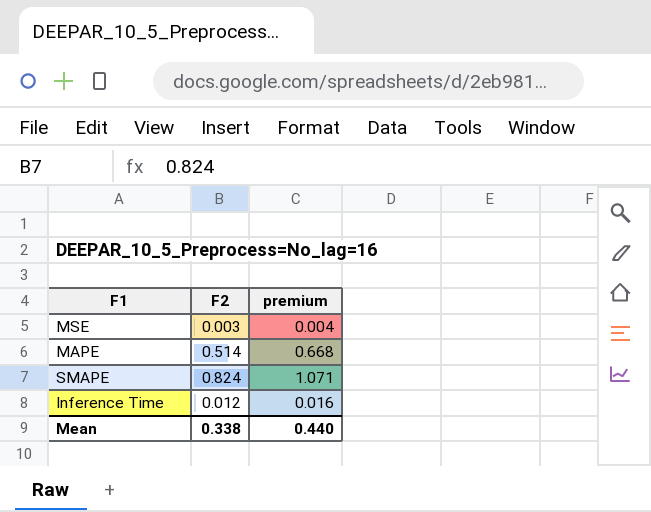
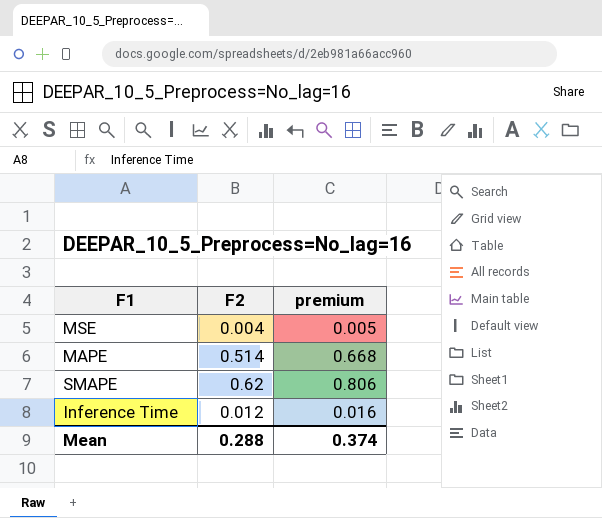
MSE | F2: 0.003 -> 0.004
MSE | premium: 0.004 -> 0.005
SMAPE | F2: 0.824 -> 0.62
SMAPE | premium: 1.071 -> 0.806
Mean | F2: 0.338 -> 0.288
Mean | premium: 0.440 -> 0.374

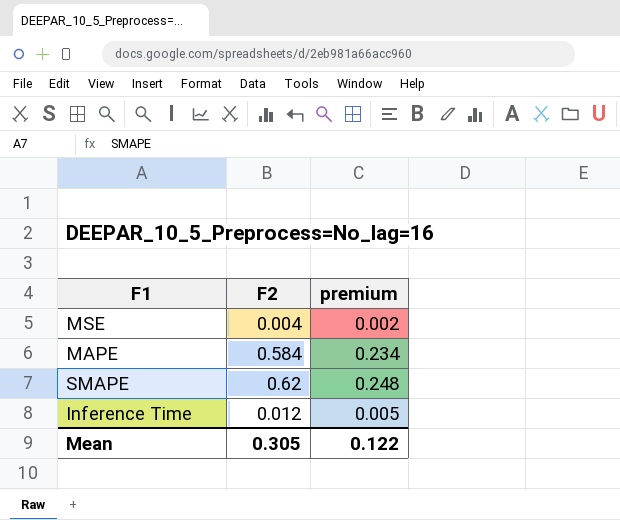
column premium | formula: [F2] * 1.3 -> [F2] * 0.4
MAPE | F2: 0.514 -> 0.584
Mean | F2: 0.288 -> 0.305
Mean | premium: 0.374 -> 0.122

